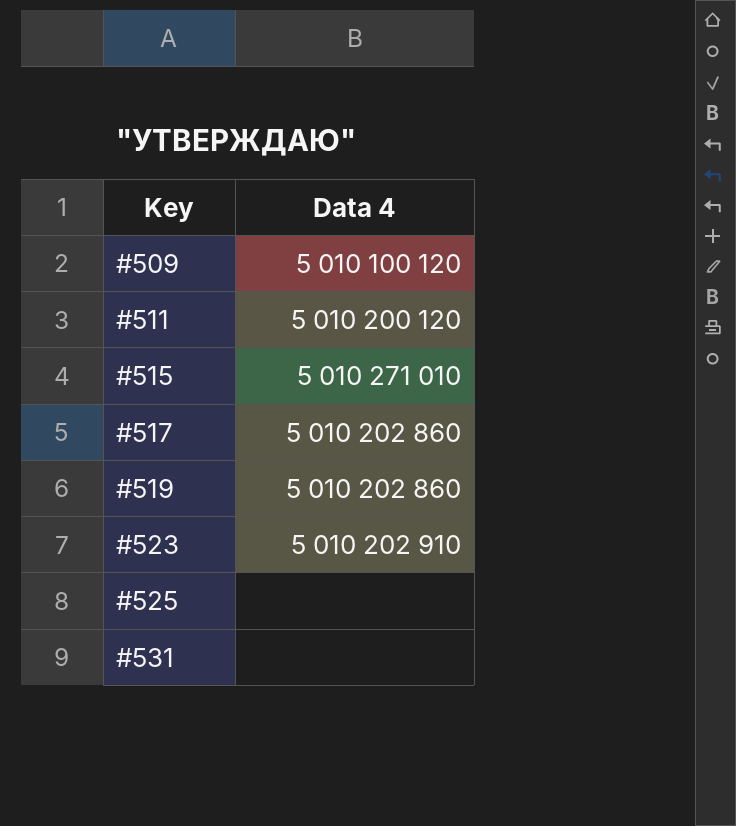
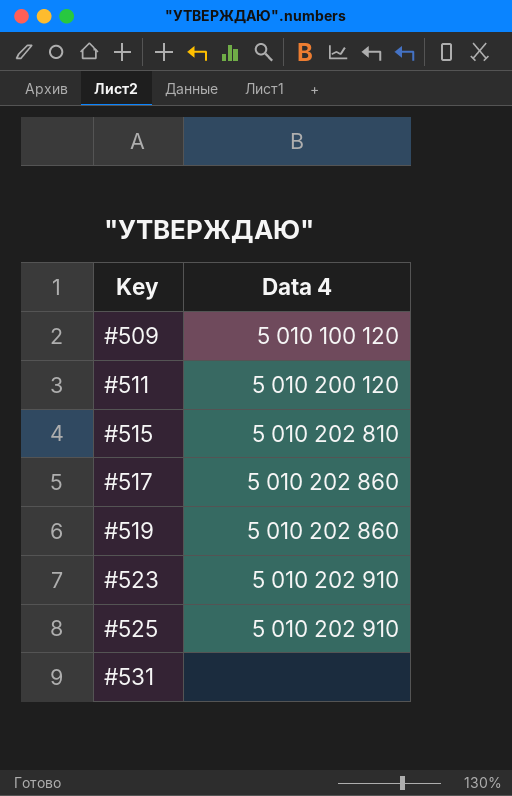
#515 | Data 4: 5 010 271 010 -> 5 010 202 810
#525 | Data 4: none -> 5 010 202 910

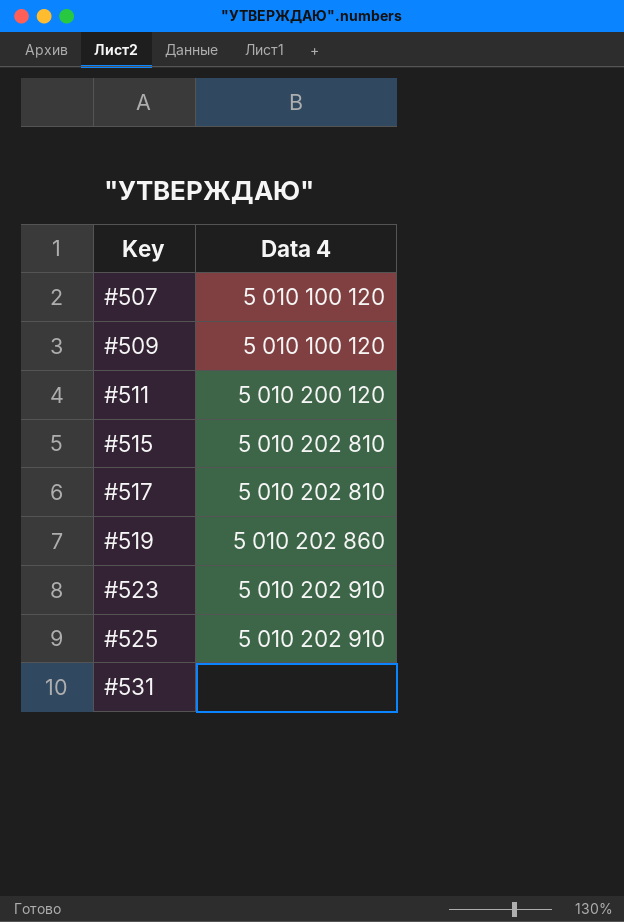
row #507: none -> 5 010 100 120
#517 | Data 4: 5 010 202 860 -> 5 010 202 810

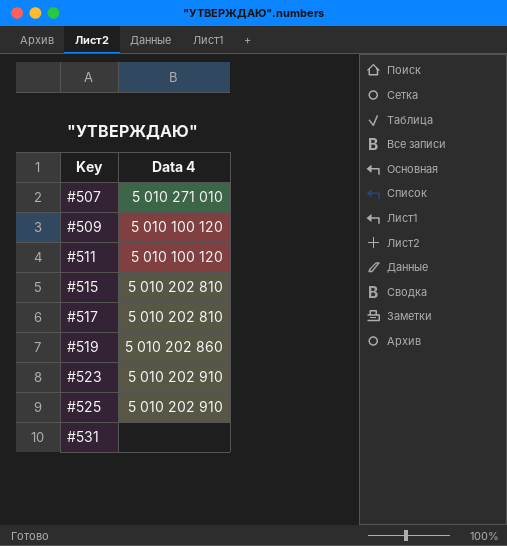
#507 | Data 4: 5 010 100 120 -> 5 010 271 010
#511 | Data 4: 5 010 200 120 -> 5 010 100 120

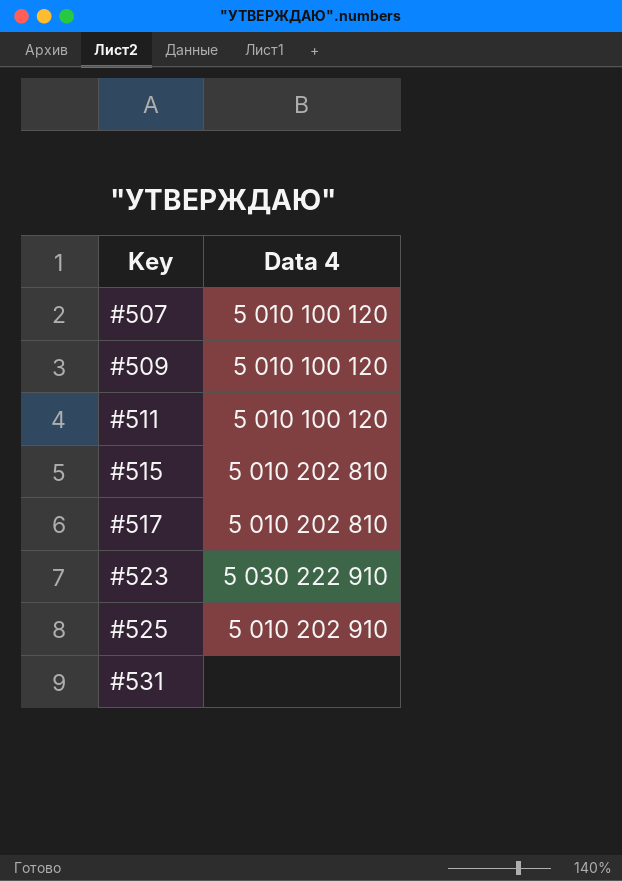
row #519: 5 010 202 860 -> none
#507 | Data 4: 5 010 271 010 -> 5 010 100 120
#523 | Data 4: 5 010 202 910 -> 5 030 222 910

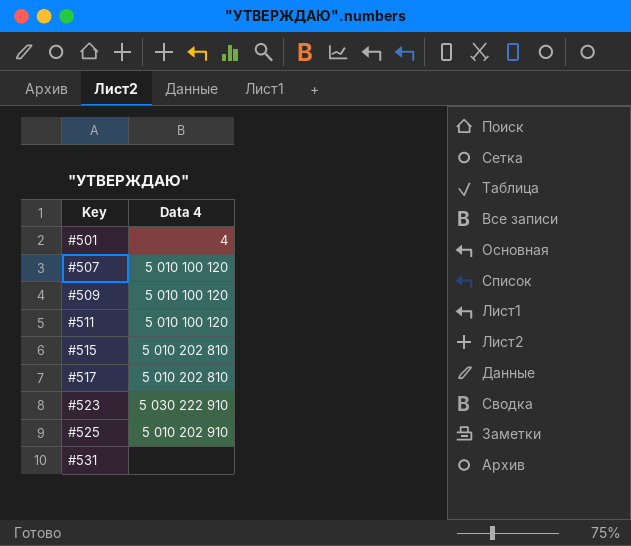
row #501: none -> 4

